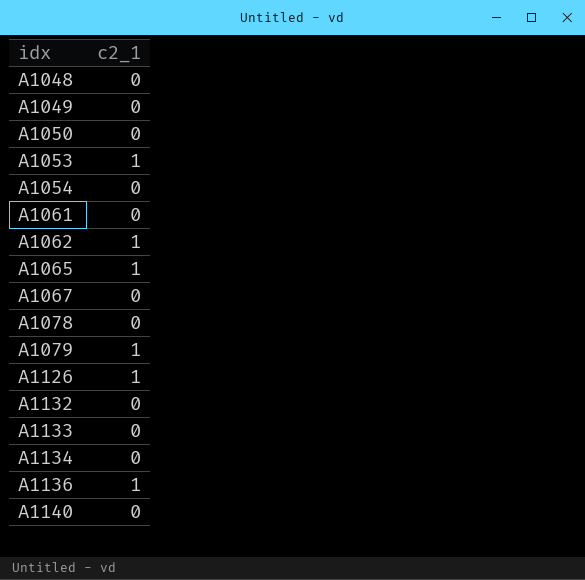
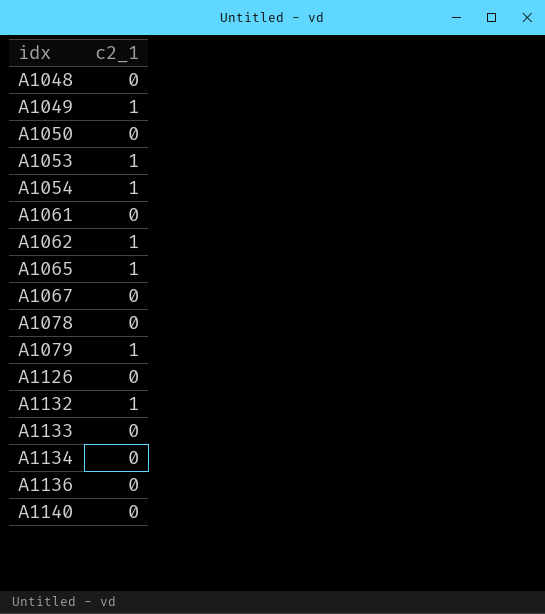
A1049 | c2_1: 0 -> 1
A1054 | c2_1: 0 -> 1
A1126 | c2_1: 1 -> 0
A1132 | c2_1: 0 -> 1
A1136 | c2_1: 1 -> 0

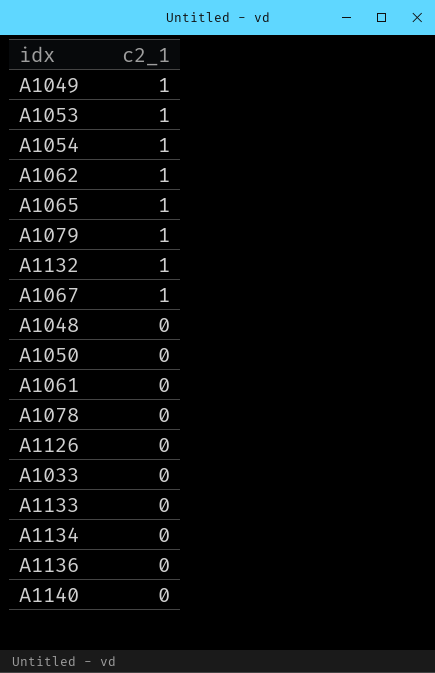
row order: idx ascending -> c2_1 descending
A1067 | c2_1: 0 -> 1
row A1033: none -> 0

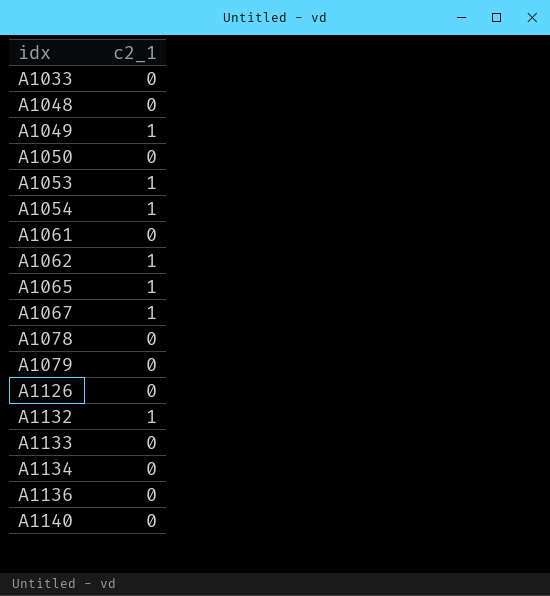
row order: c2_1 descending -> idx ascending
A1079 | c2_1: 1 -> 0

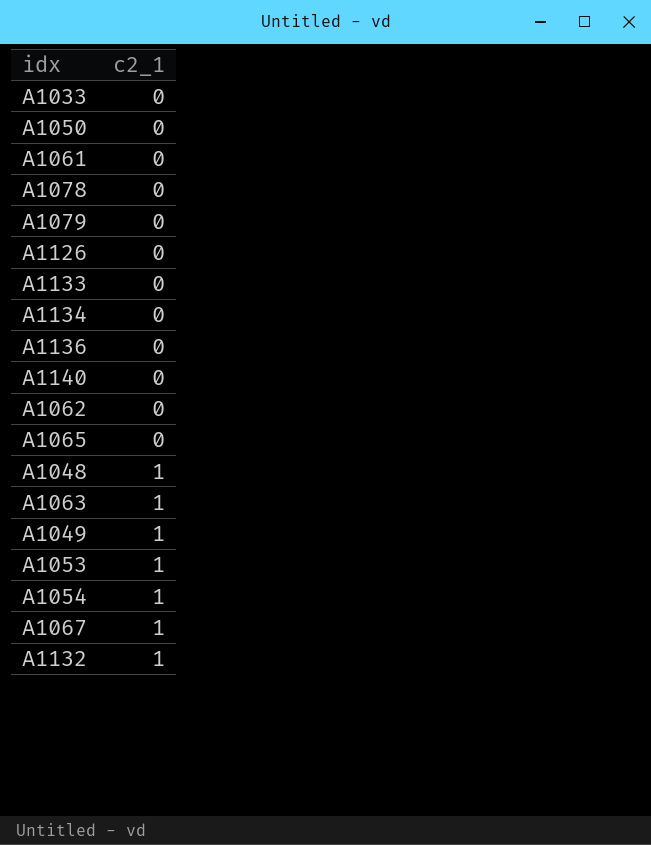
row order: idx ascending -> c2_1 ascending
A1062 | c2_1: 1 -> 0
A1065 | c2_1: 1 -> 0
A1048 | c2_1: 0 -> 1
row A1063: none -> 1

